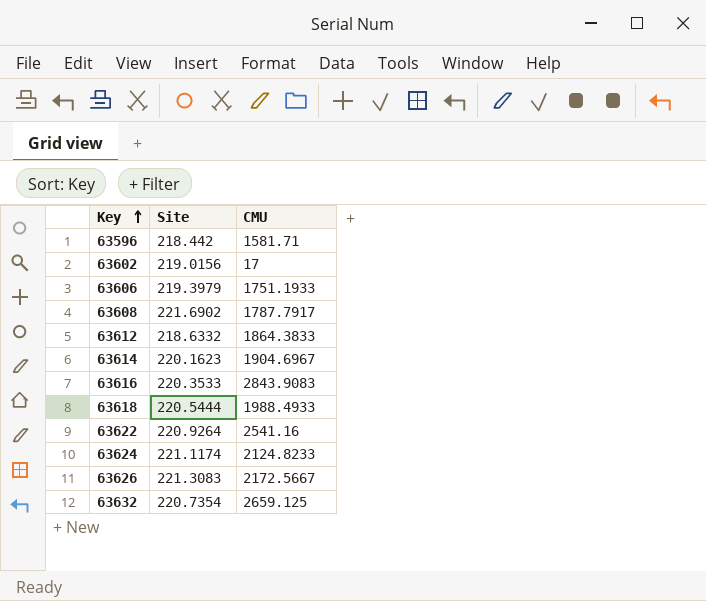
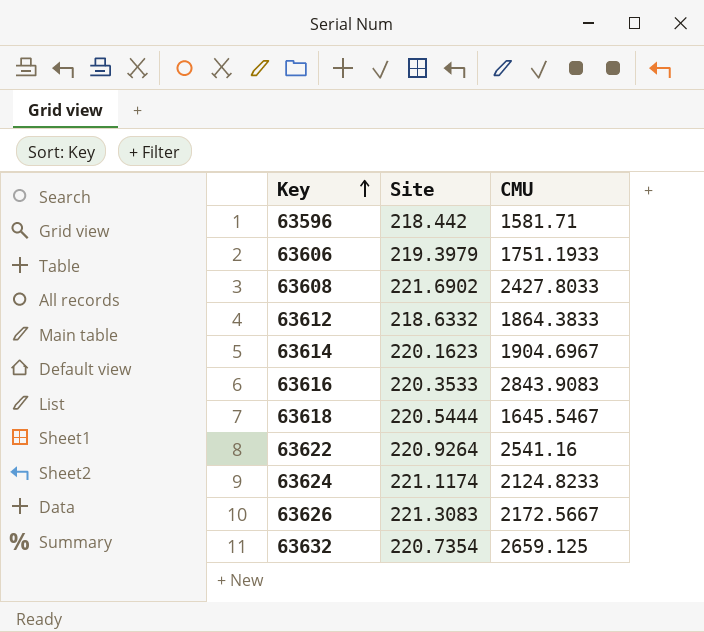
row 63602: 219.0156 | 17 -> none
63608 | CMU: 1787.7917 -> 2427.8033
63618 | CMU: 1988.4933 -> 1645.5467

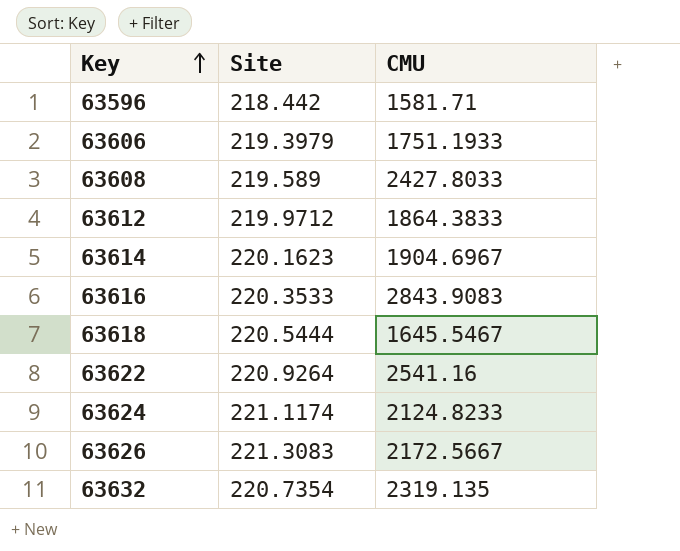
63608 | Site: 221.6902 -> 219.589
63612 | Site: 218.6332 -> 219.9712
63632 | CMU: 2659.125 -> 2319.135

